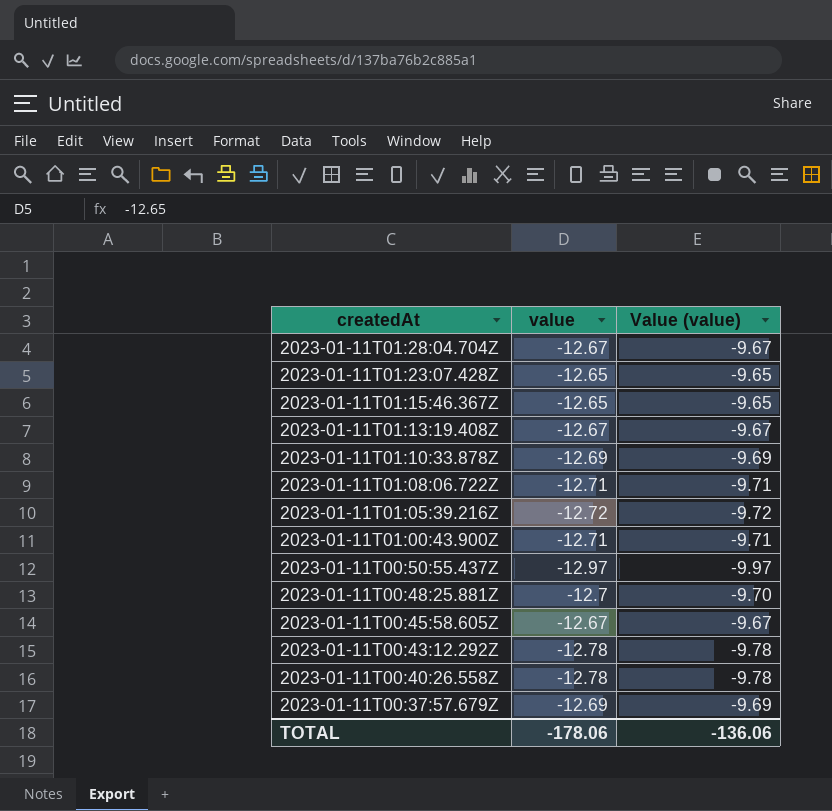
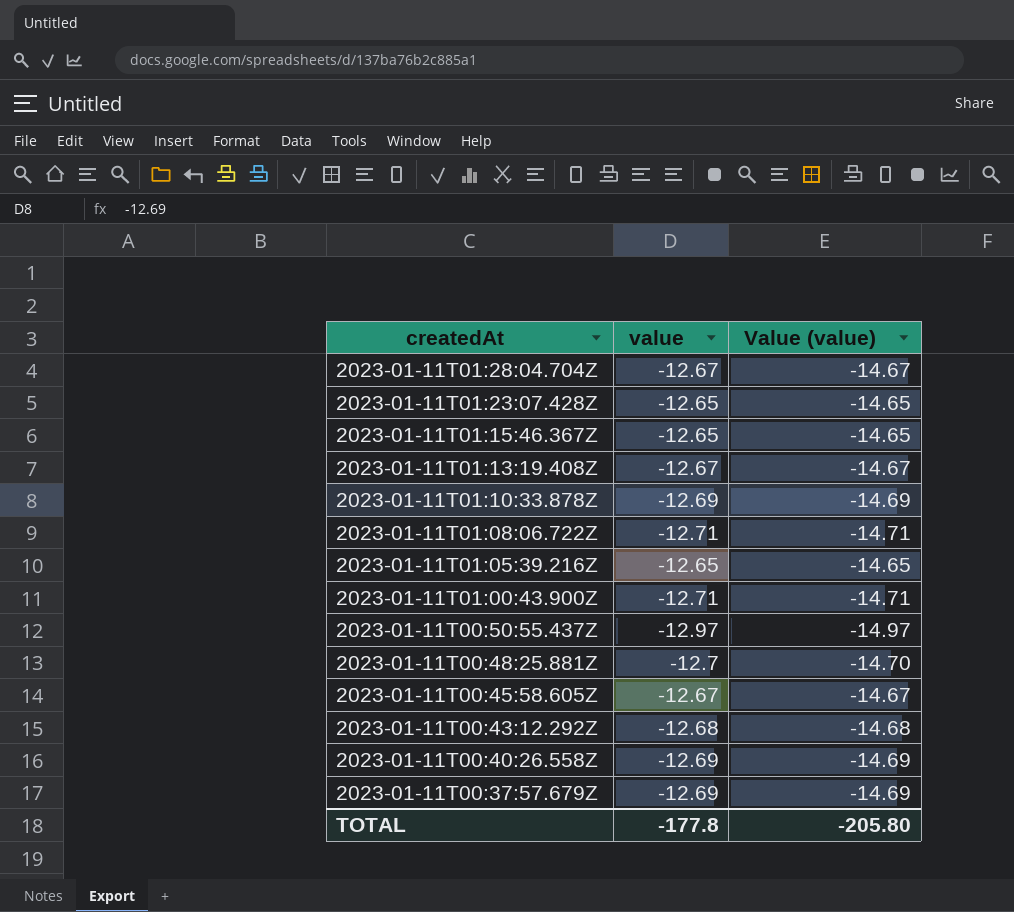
column Value (value) | formula: [value] + 3 -> [value] - 2
2023-01-11T01:05:39.216Z | value: -12.72 -> -12.65
2023-01-11T00:43:12.292Z | value: -12.78 -> -12.68
2023-01-11T00:40:26.558Z | value: -12.78 -> -12.69
TOTAL | value: -178.06 -> -177.8
TOTAL | Value (value): -136.06 -> -205.80

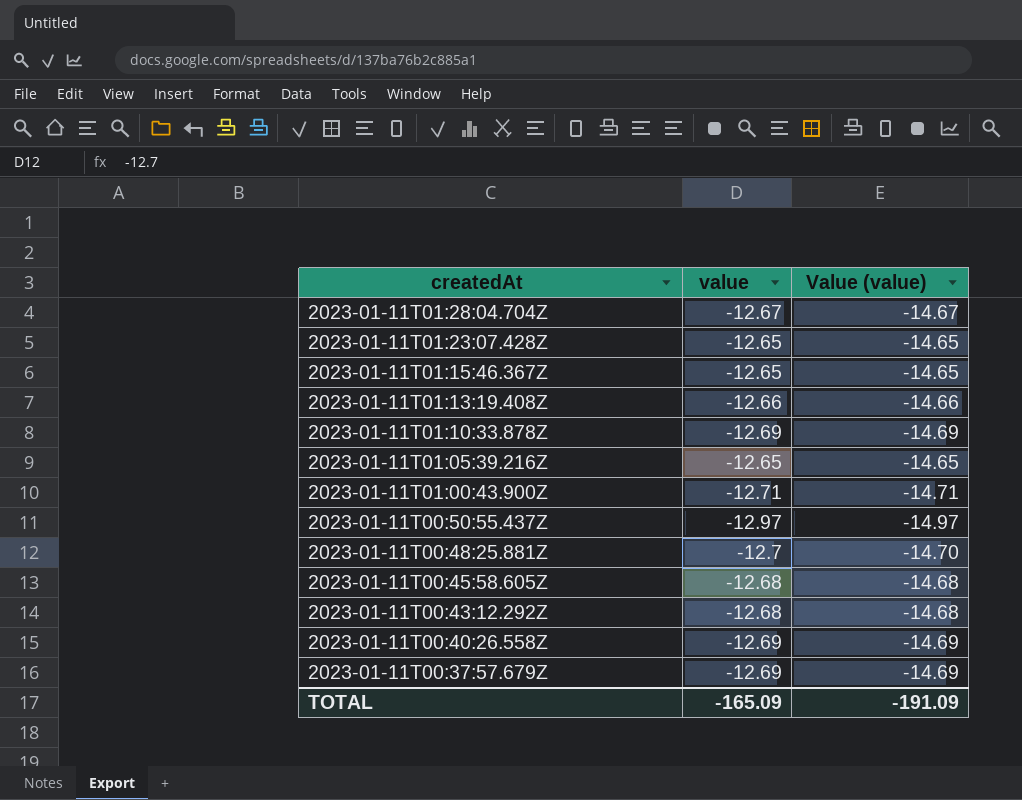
row 2023-01-11T01:08:06.722Z: -12.71 | -14.71 -> none
2023-01-11T01:13:19.408Z | value: -12.67 -> -12.66
2023-01-11T01:13:19.408Z | Value (value): -14.67 -> -14.66
2023-01-11T00:45:58.605Z | value: -12.67 -> -12.68
2023-01-11T00:45:58.605Z | Value (value): -14.67 -> -14.68
TOTAL | value: -177.8 -> -165.09
TOTAL | Value (value): -205.80 -> -191.09

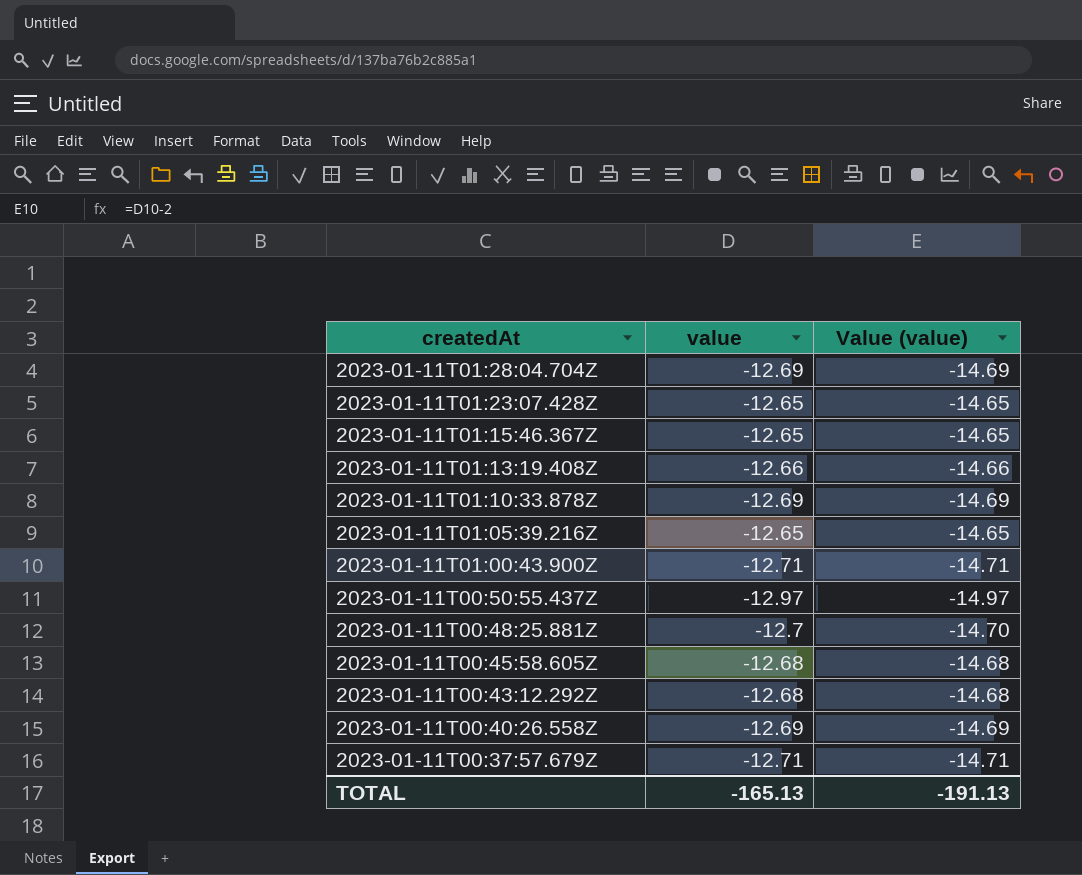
2023-01-11T01:28:04.704Z | value: -12.67 -> -12.69
2023-01-11T01:28:04.704Z | Value (value): -14.67 -> -14.69
2023-01-11T00:37:57.679Z | value: -12.69 -> -12.71
2023-01-11T00:37:57.679Z | Value (value): -14.69 -> -14.71
TOTAL | value: -165.09 -> -165.13
TOTAL | Value (value): -191.09 -> -191.13

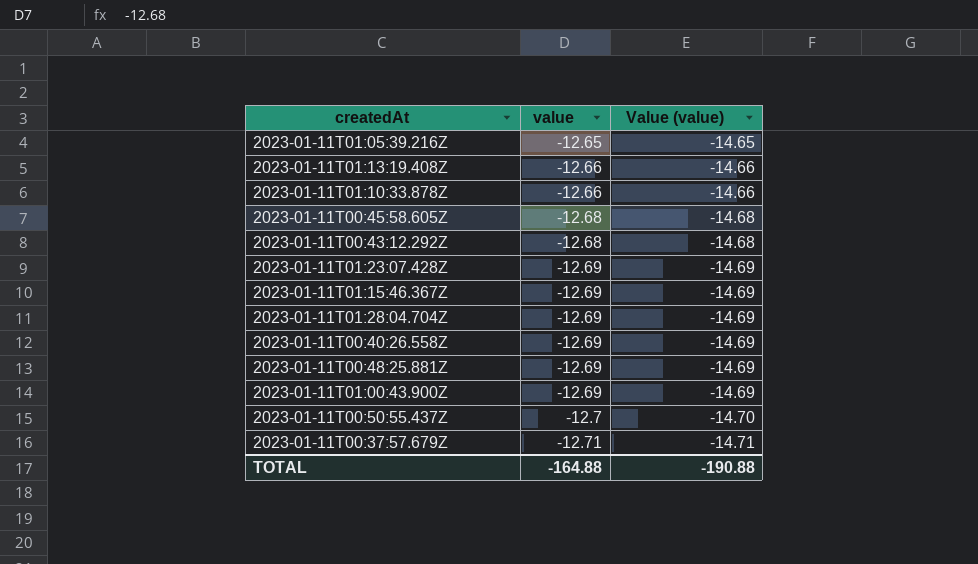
row order: createdAt descending -> value descending
2023-01-11T01:10:33.878Z | value: -12.69 -> -12.66
2023-01-11T01:10:33.878Z | Value (value): -14.69 -> -14.66
2023-01-11T01:23:07.428Z | value: -12.65 -> -12.69
2023-01-11T01:23:07.428Z | Value (value): -14.65 -> -14.69
2023-01-11T01:15:46.367Z | value: -12.65 -> -12.69
2023-01-11T01:15:46.367Z | Value (value): -14.65 -> -14.69
2023-01-11T00:48:25.881Z | value: -12.7 -> -12.69
2023-01-11T00:48:25.881Z | Value (value): -14.70 -> -14.69
2023-01-11T01:00:43.900Z | value: -12.71 -> -12.69
2023-01-11T01:00:43.900Z | Value (value): -14.71 -> -14.69
2023-01-11T00:50:55.437Z | value: -12.97 -> -12.7
2023-01-11T00:50:55.437Z | Value (value): -14.97 -> -14.70
TOTAL | value: -165.13 -> -164.88
TOTAL | Value (value): -191.13 -> -190.88

